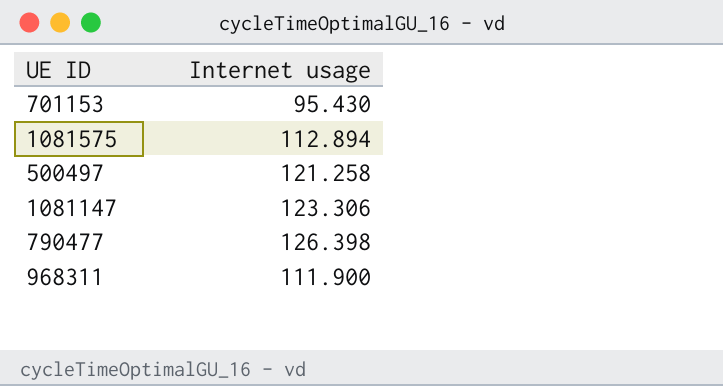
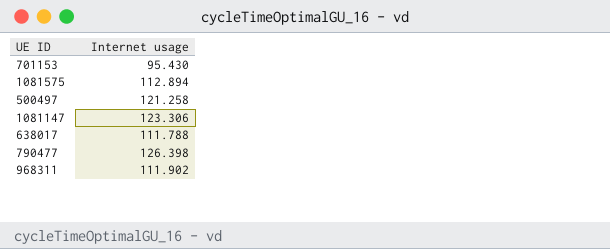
row 638017: none -> 111.788
968311 | Internet usage: 111.900 -> 111.902

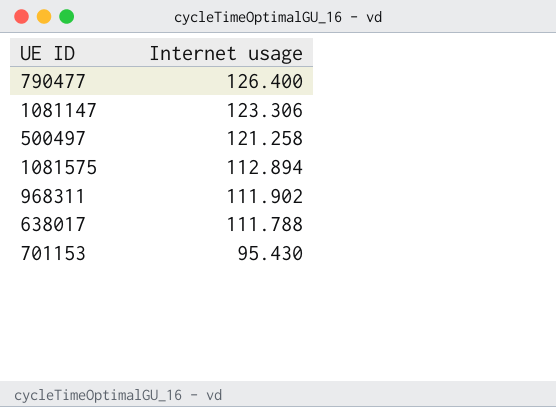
row order: none -> Internet usage descending
790477 | Internet usage: 126.398 -> 126.400

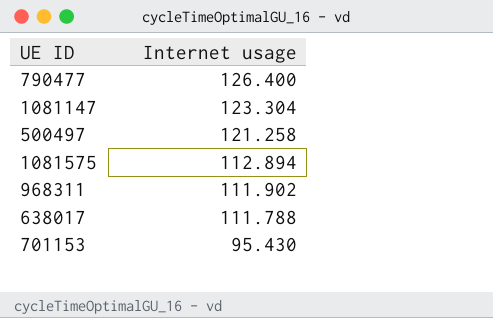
1081147 | Internet usage: 123.306 -> 123.304

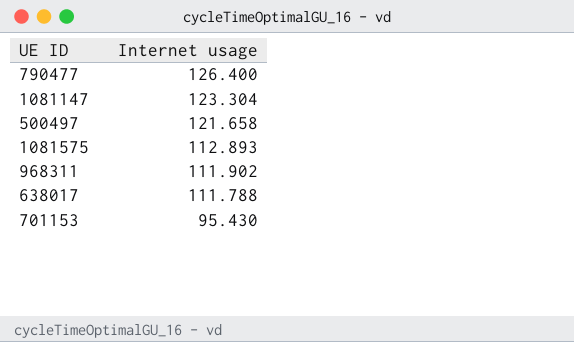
500497 | Internet usage: 121.258 -> 121.658
1081575 | Internet usage: 112.894 -> 112.893

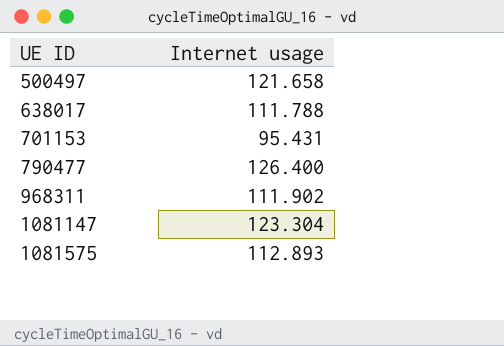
row order: Internet usage descending -> UE ID ascending
701153 | Internet usage: 95.430 -> 95.431

